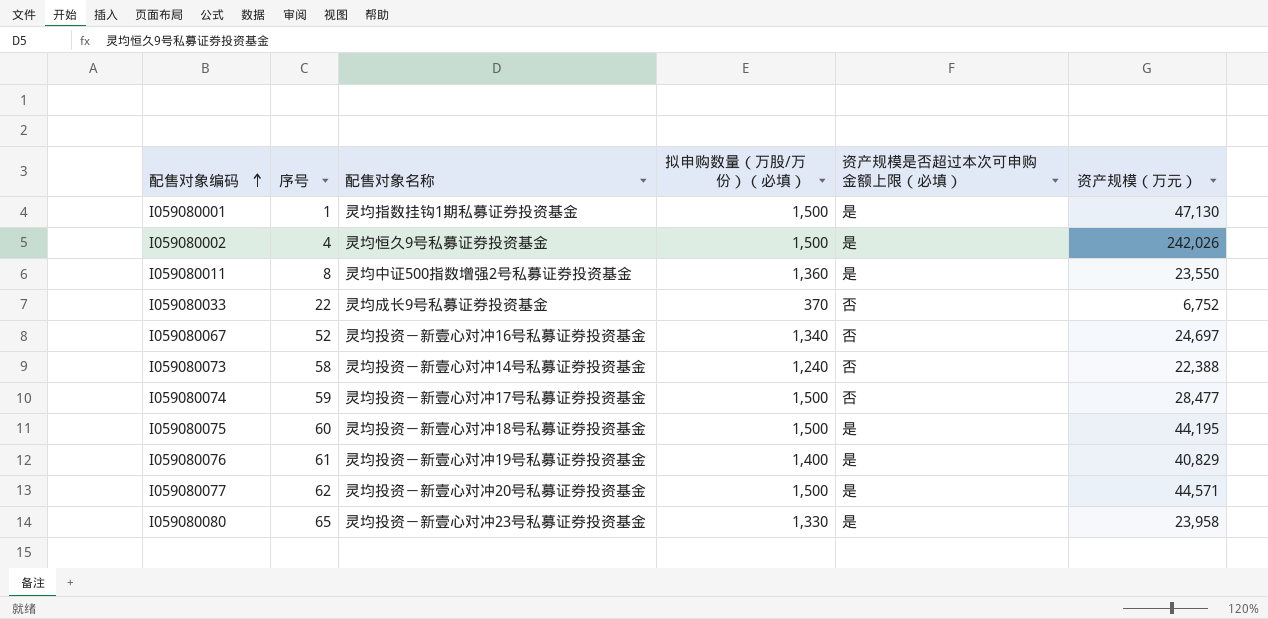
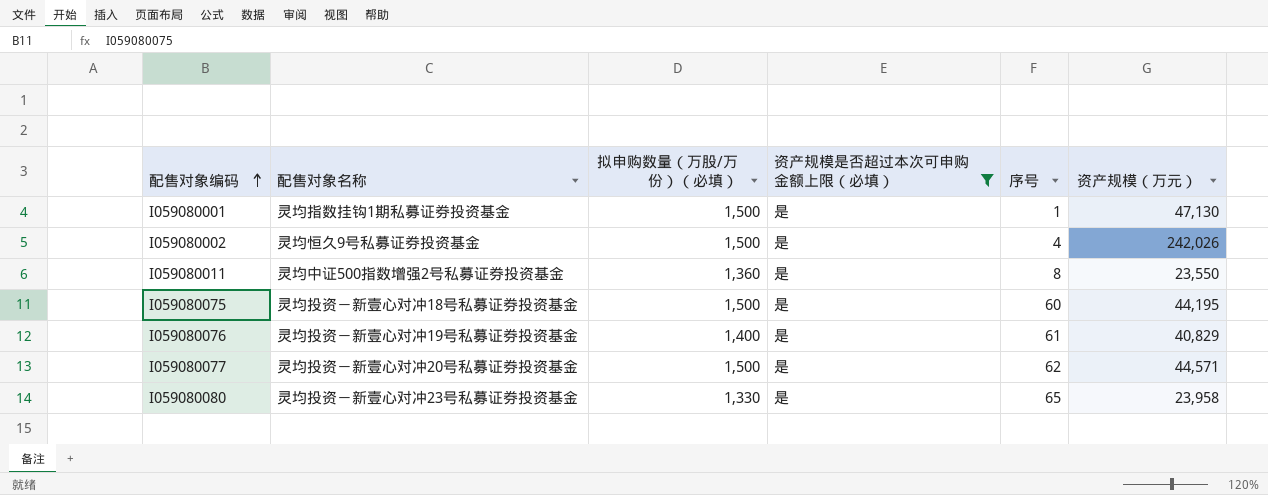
filter: none -> 资产规模是否超过本次可申购金额上限（必填） = 是
column 序号 | position: 2 -> 5

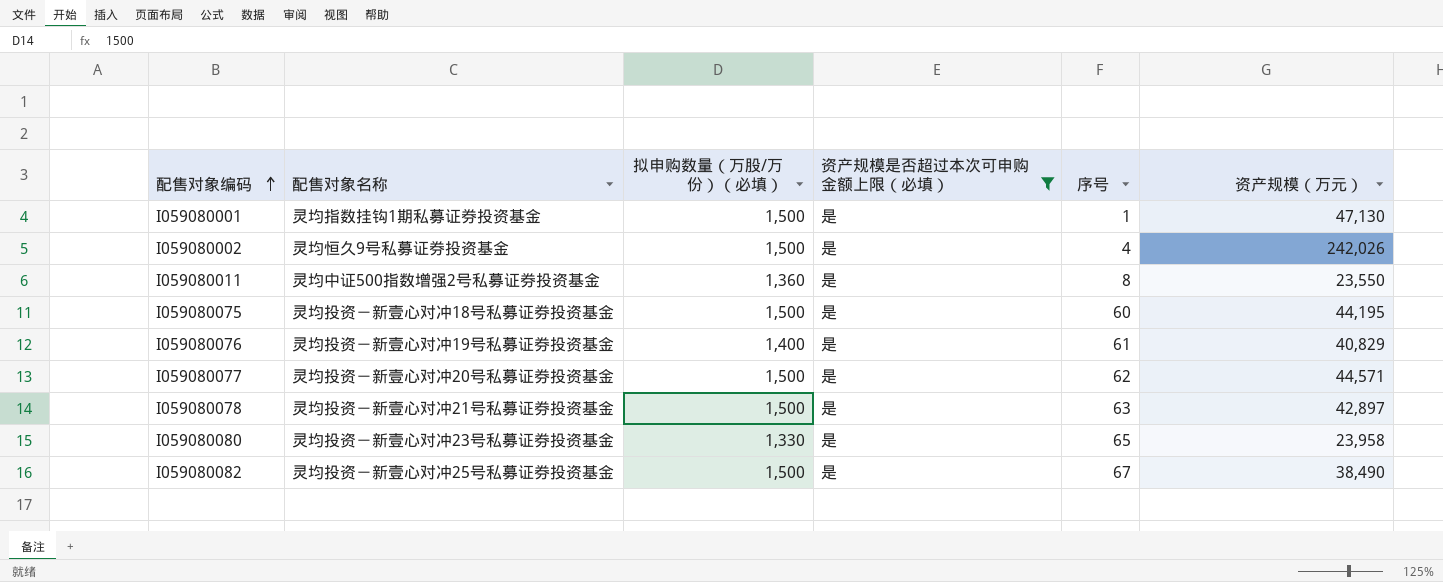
row I059080078: none -> 灵均投资－新壹心对冲21号私募证券投资基金 | 1,500 | 是 | 63 | 42,897
row I059080082: none -> 灵均投资－新壹心对冲25号私募证券投资基金 | 1,500 | 是 | 67 | 38,490

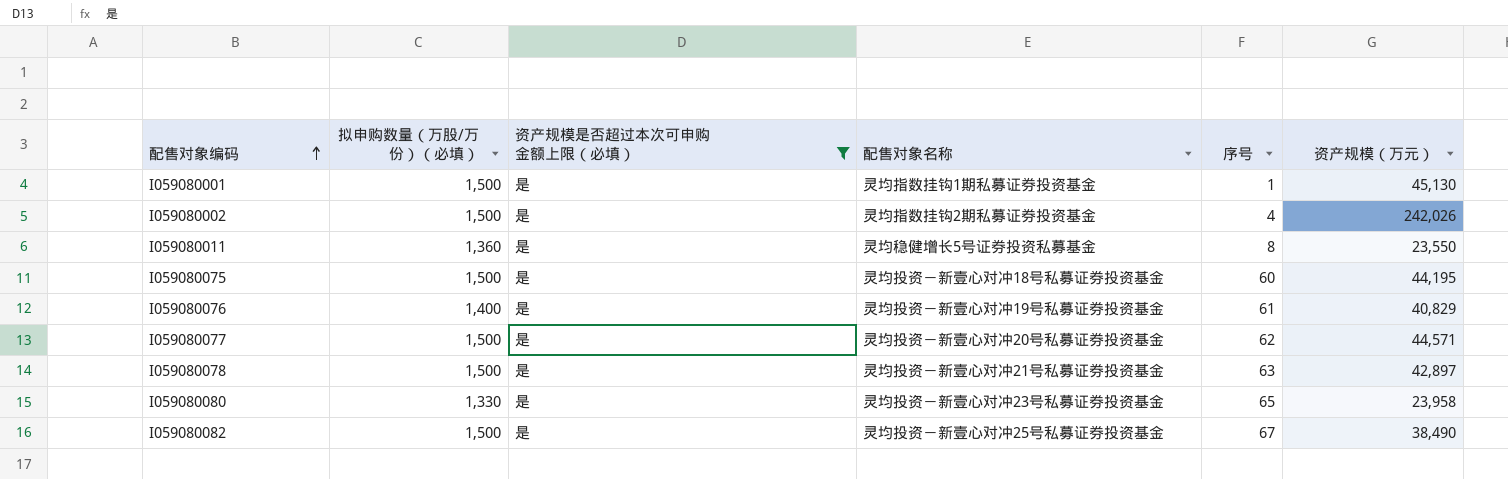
column 配售对象名称 | position: 2 -> 4
I059080001 | 资产规模（万元）: 47,130 -> 45,130
I059080002 | 配售对象名称: 灵均恒久9号私募证券投资基金 -> 灵均指数挂钩2期私募证券投资基金
I059080011 | 配售对象名称: 灵均中证500指数增强2号私募证券投资基金 -> 灵均稳健增长5号证券投资私募基金

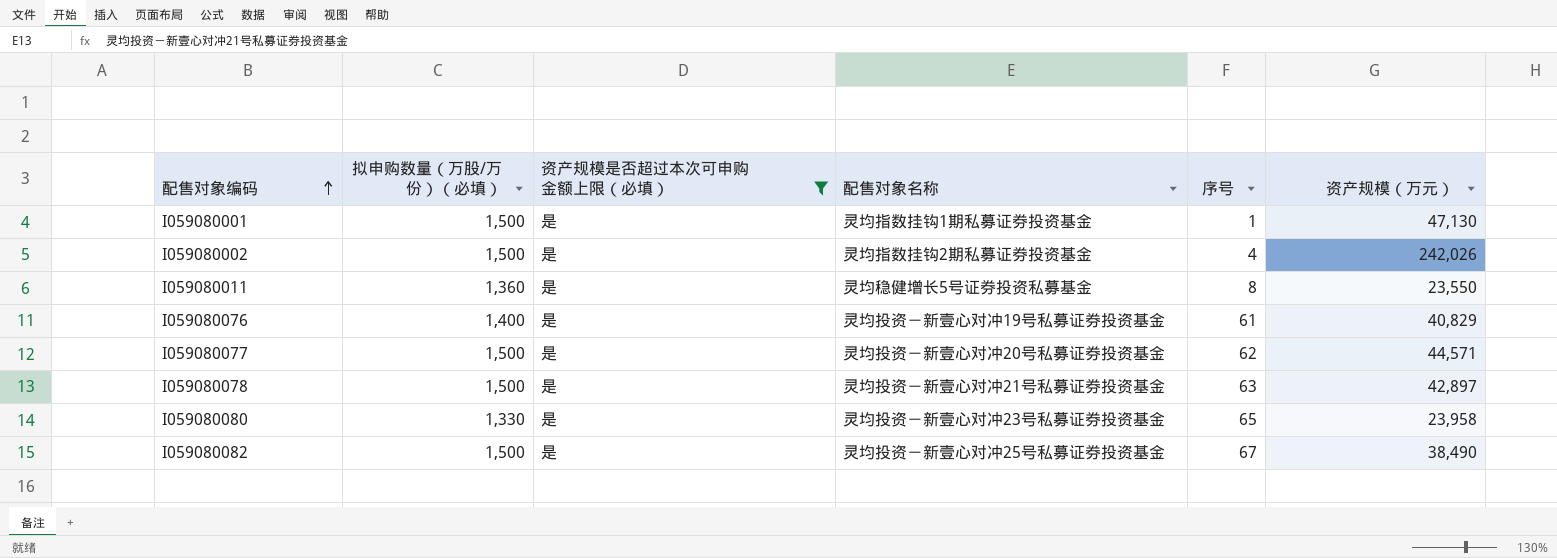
row I059080075: 1,500 | 是 | 灵均投资－新壹心对冲18号私募证券投资基金 | 60 | 44,195 -> none
I059080001 | 资产规模（万元）: 45,130 -> 47,130

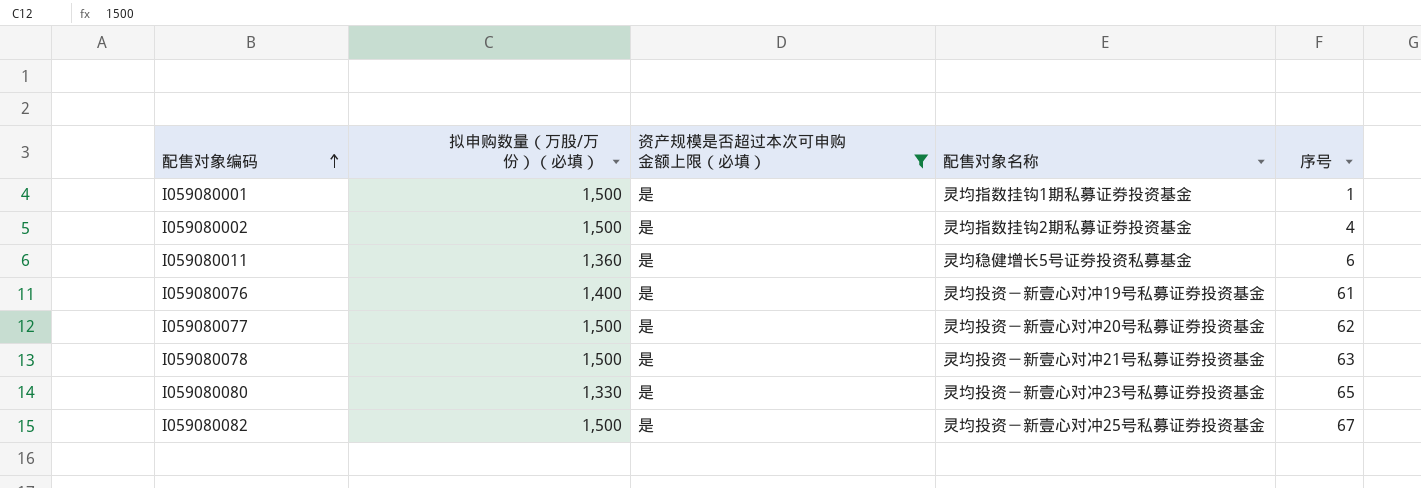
column 资产规模（万元） | position: 6 -> none
I059080011 | 序号: 8 -> 6

